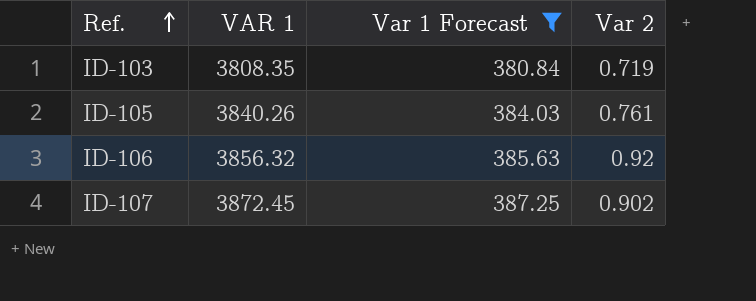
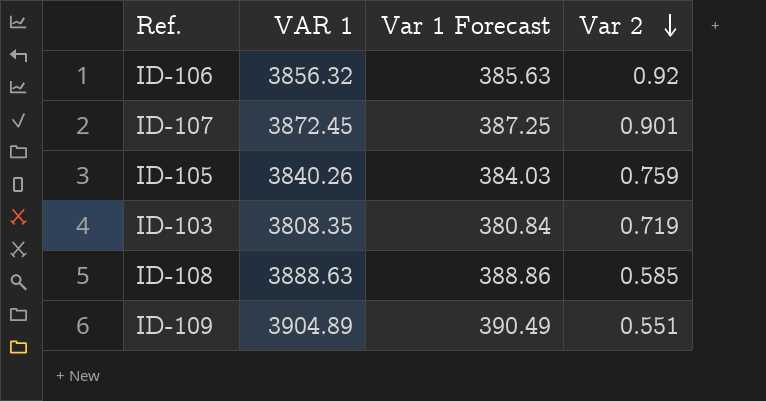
filter: Var 1 Forecast <= 387.25 -> none
row order: Ref. ascending -> Var 2 descending
ID-107 | Var 2: 0.902 -> 0.901
ID-105 | Var 2: 0.761 -> 0.759

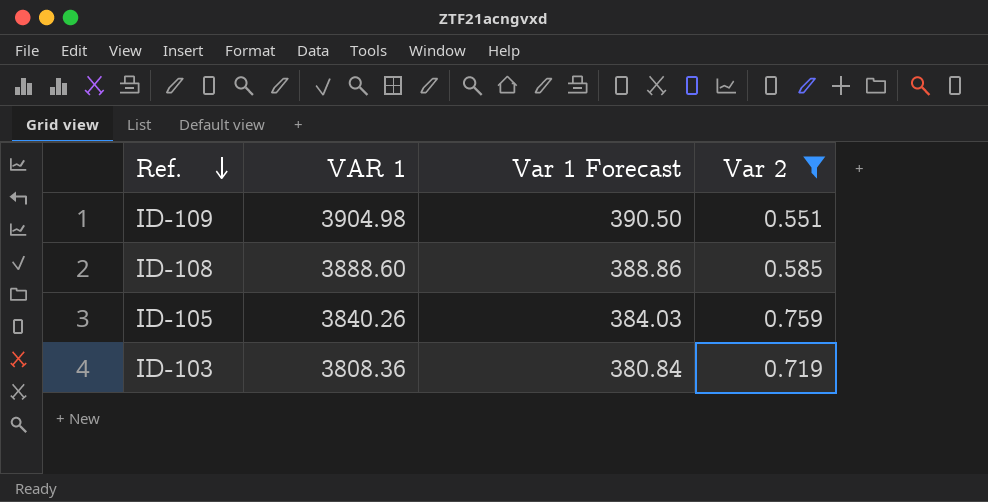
filter: none -> Var 2 <= 0.759
row order: Var 2 descending -> Ref. descending
ID-109 | VAR 1: 3904.89 -> 3904.98
ID-109 | Var 1 Forecast: 390.49 -> 390.50
ID-108 | VAR 1: 3888.63 -> 3888.60
ID-103 | VAR 1: 3808.35 -> 3808.36

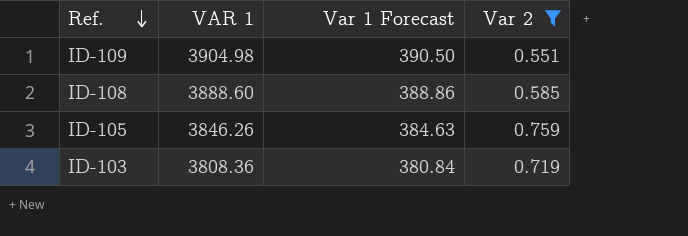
ID-105 | VAR 1: 3840.26 -> 3846.26
ID-105 | Var 1 Forecast: 384.03 -> 384.63

